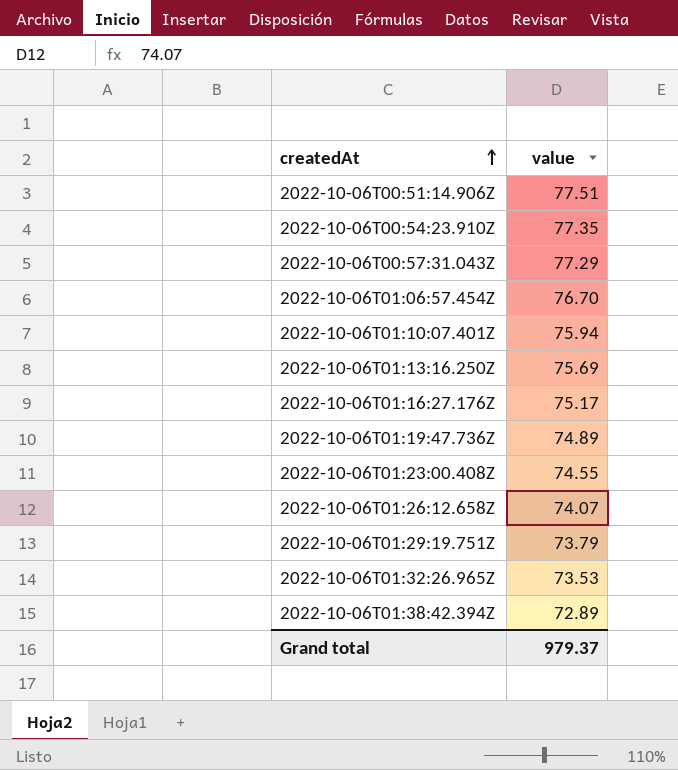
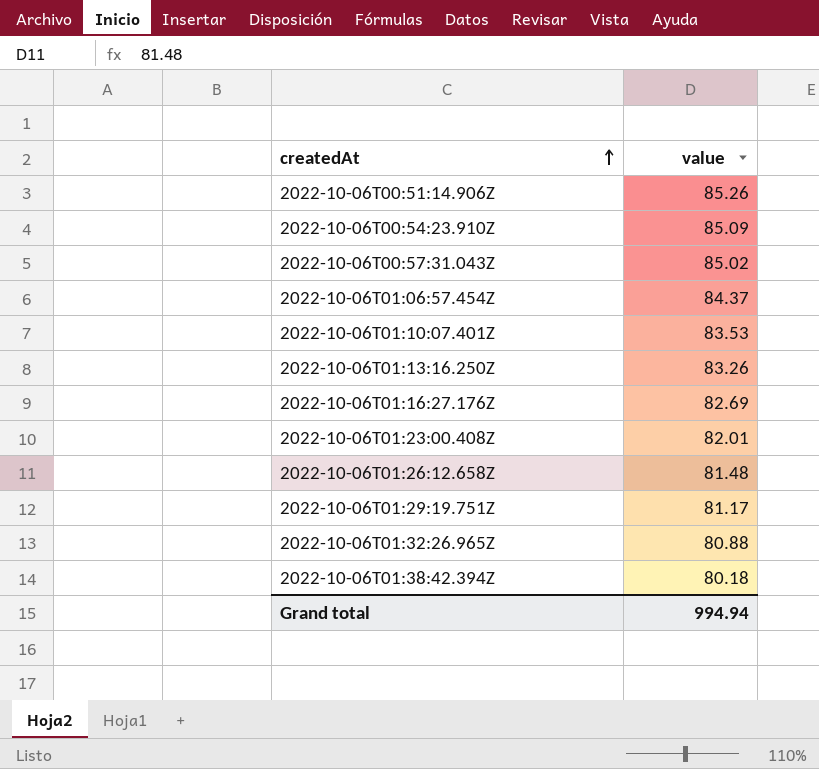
row 2022-10-06T01:19:47.736Z: 74.89 -> none
2022-10-06T00:51:14.906Z | value: 77.51 -> 85.26
2022-10-06T00:54:23.910Z | value: 77.35 -> 85.09
2022-10-06T00:57:31.043Z | value: 77.29 -> 85.02
2022-10-06T01:06:57.454Z | value: 76.70 -> 84.37
2022-10-06T01:10:07.401Z | value: 75.94 -> 83.53
2022-10-06T01:13:16.250Z | value: 75.69 -> 83.26
2022-10-06T01:16:27.176Z | value: 75.17 -> 82.69
2022-10-06T01:23:00.408Z | value: 74.55 -> 82.01
2022-10-06T01:26:12.658Z | value: 74.07 -> 81.48
2022-10-06T01:29:19.751Z | value: 73.79 -> 81.17
2022-10-06T01:32:26.965Z | value: 73.53 -> 80.88
2022-10-06T01:38:42.394Z | value: 72.89 -> 80.18
Grand total | value: 979.37 -> 994.94

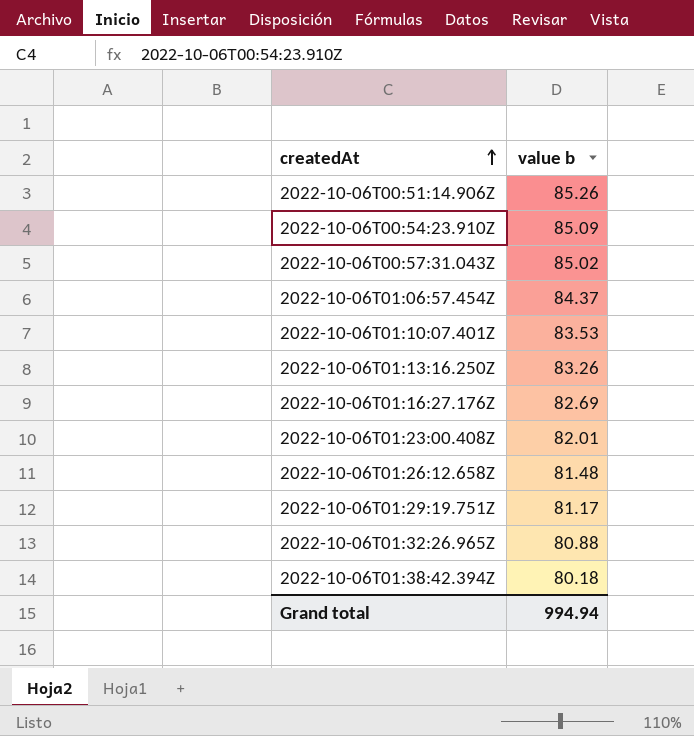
column name: value -> value b

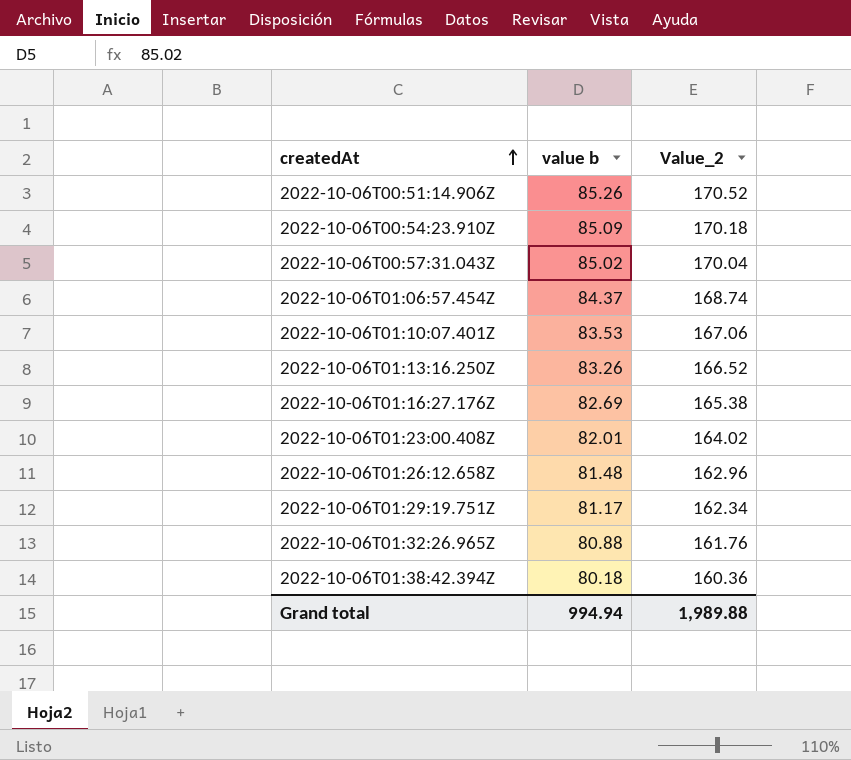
column Value_2 | formula: none -> [value b] * 2

